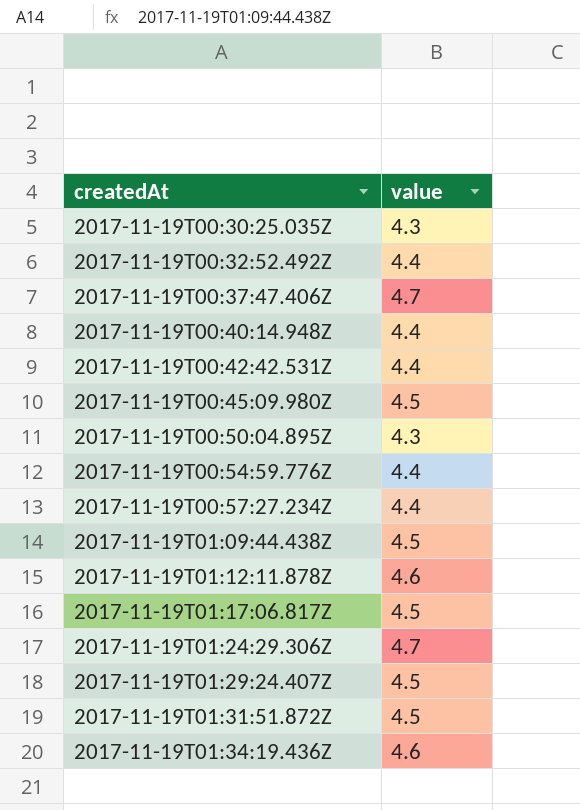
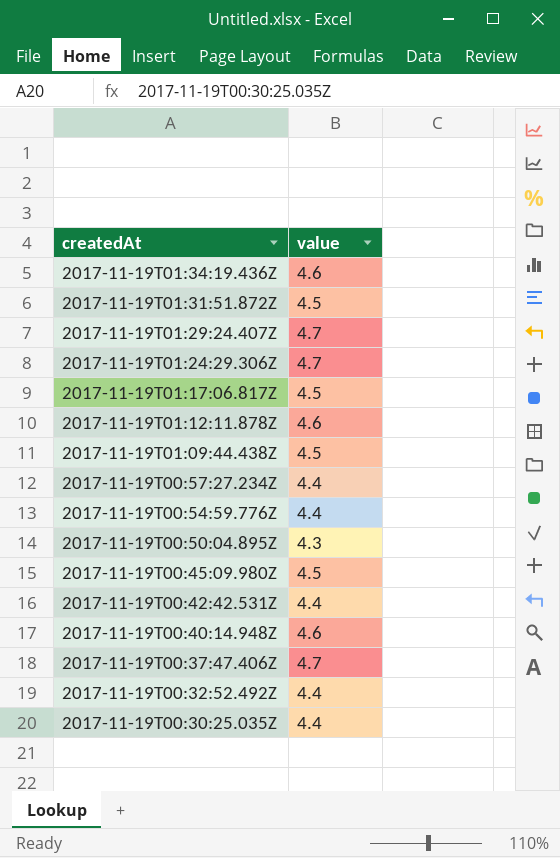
row order: createdAt ascending -> createdAt descending
2017-11-19T01:29:24.407Z | value: 4.5 -> 4.7
2017-11-19T00:40:14.948Z | value: 4.4 -> 4.6
2017-11-19T00:30:25.035Z | value: 4.3 -> 4.4

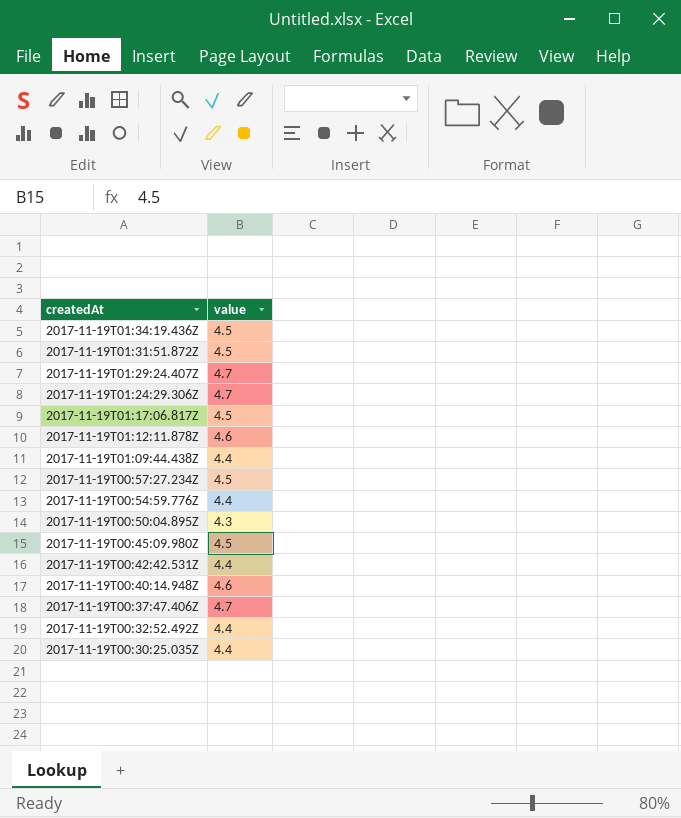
2017-11-19T01:34:19.436Z | value: 4.6 -> 4.5
2017-11-19T01:09:44.438Z | value: 4.5 -> 4.4
2017-11-19T00:57:27.234Z | value: 4.4 -> 4.5

